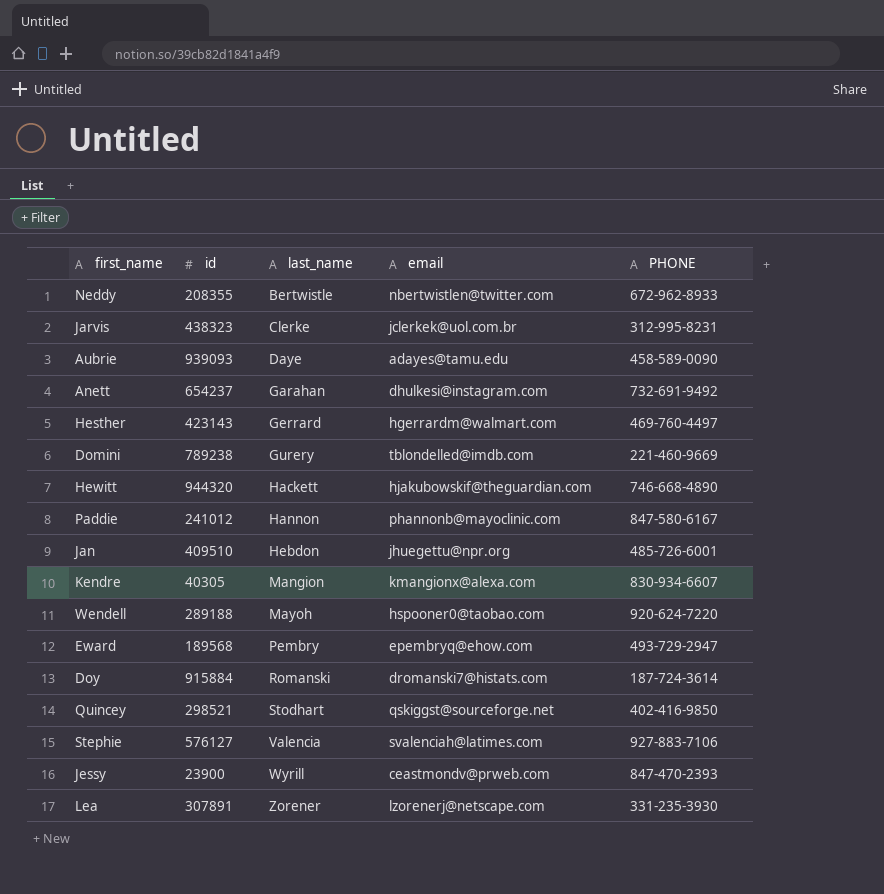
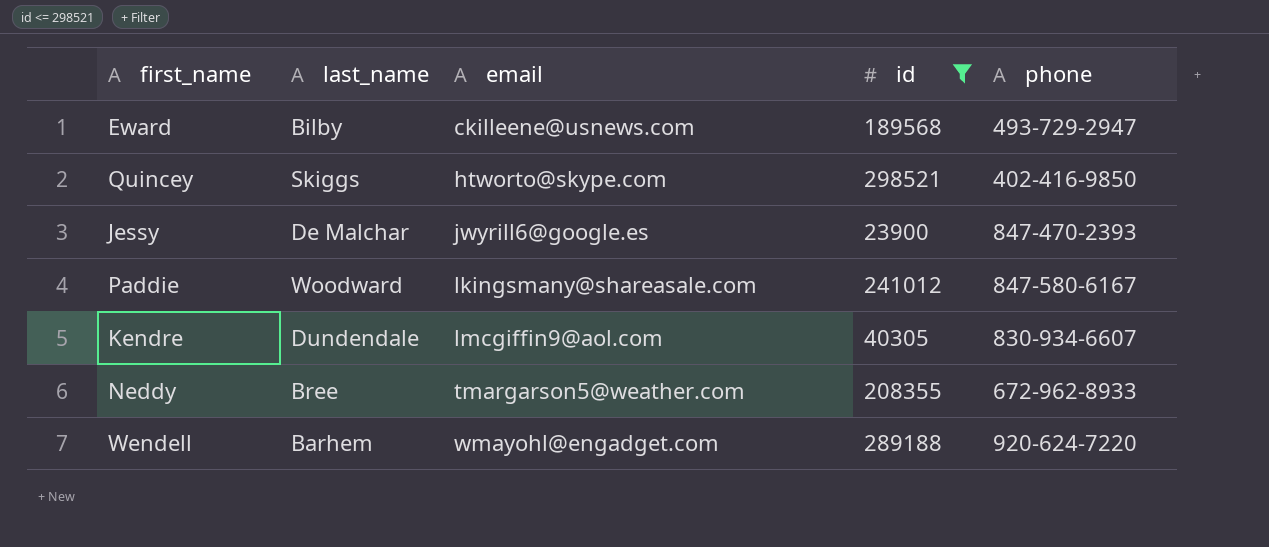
filter: none -> id <= 298521
row order: last_name ascending -> email ascending
column id | position: 2 -> 4
column name: PHONE -> phone
Eward | last_name: Pembry -> Bilby
Eward | email: epembryq@ehow.com -> ckilleene@usnews.com
Quincey | last_name: Stodhart -> Skiggs
Quincey | email: qskiggst@sourceforge.net -> htworto@skype.com
Jessy | last_name: Wyrill -> De Malchar
Jessy | email: ceastmondv@prweb.com -> jwyrill6@google.es
Paddie | last_name: Hannon -> Woodward
Paddie | email: phannonb@mayoclinic.com -> lkingsmany@shareasale.com
Kendre | last_name: Mangion -> Dundendale
Kendre | email: kmangionx@alexa.com -> lmcgiffin9@aol.com
Neddy | last_name: Bertwistle -> Bree
Neddy | email: nbertwistlen@twitter.com -> tmargarson5@weather.com
Wendell | last_name: Mayoh -> Barhem
Wendell | email: hspooner0@taobao.com -> wmayohl@engadget.com

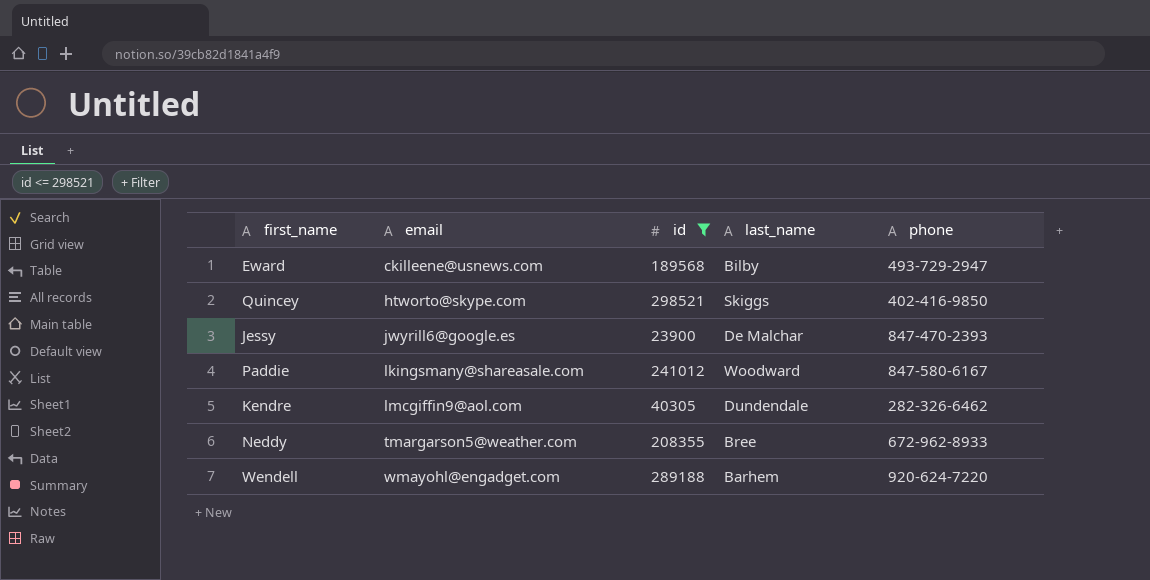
column last_name | position: 2 -> 4
Kendre | phone: 830-934-6607 -> 282-326-6462

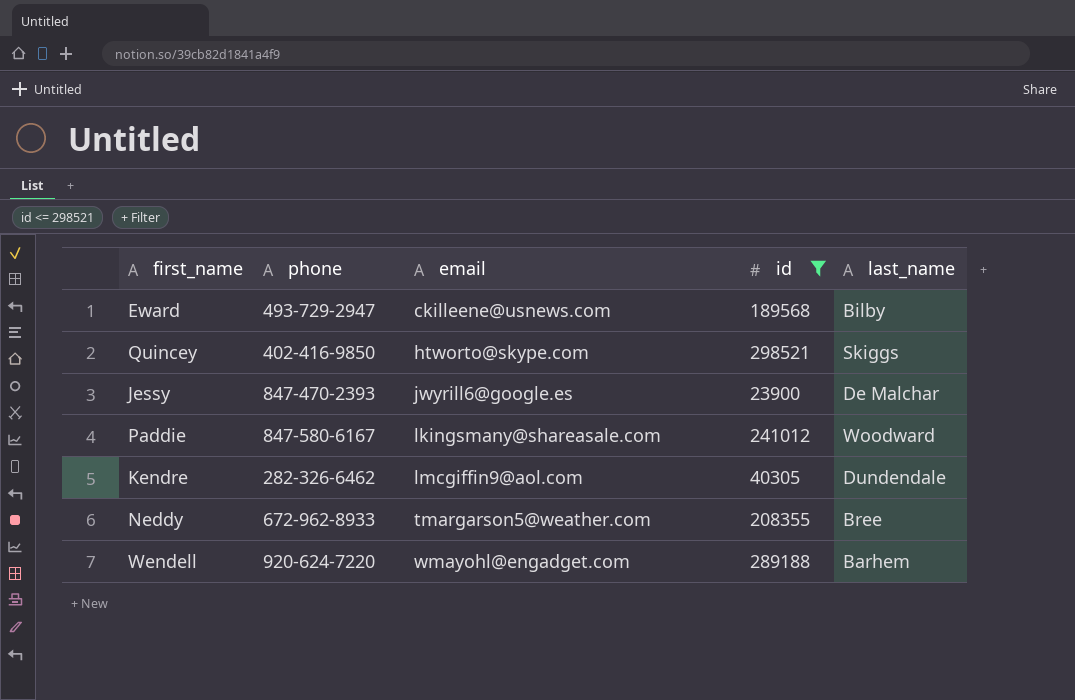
column phone | position: 5 -> 2

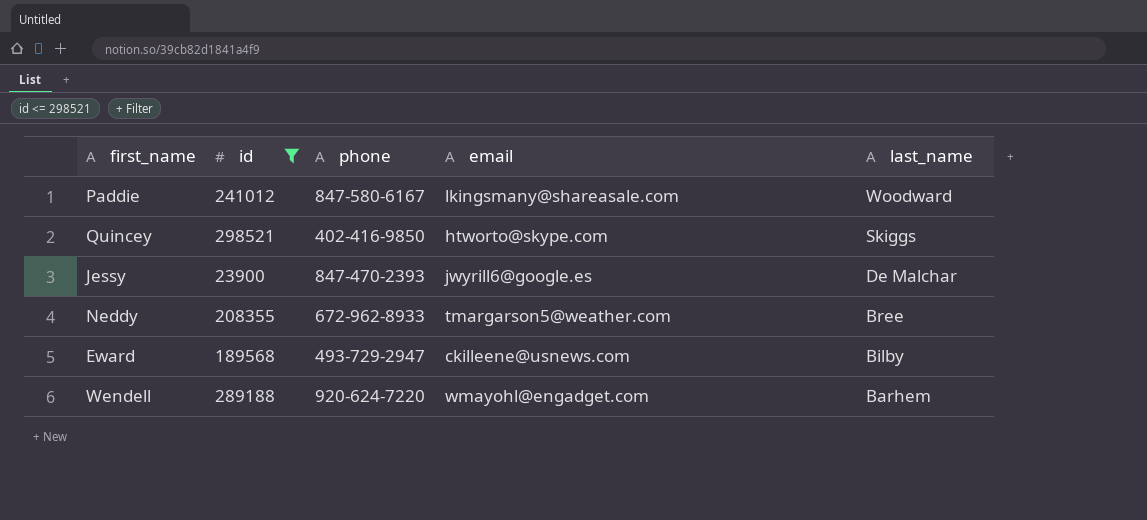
row order: email ascending -> last_name descending
column id | position: 4 -> 2
row Kendre: 282-326-6462 | lmcgiffin9@aol.com | 40305 | Dundendale -> none

